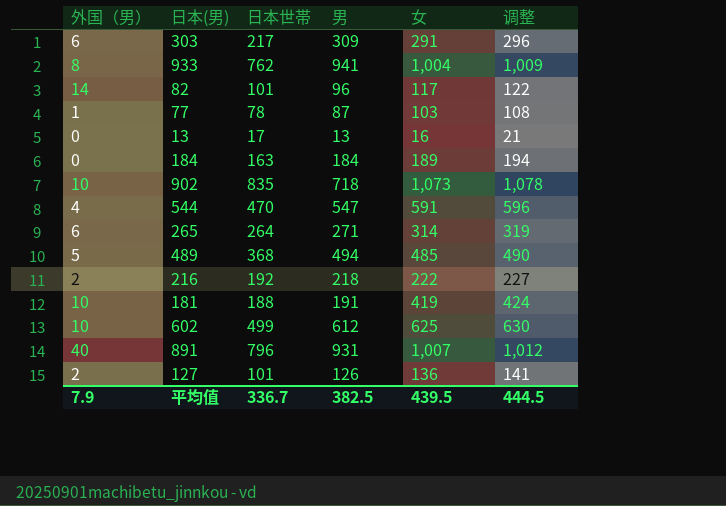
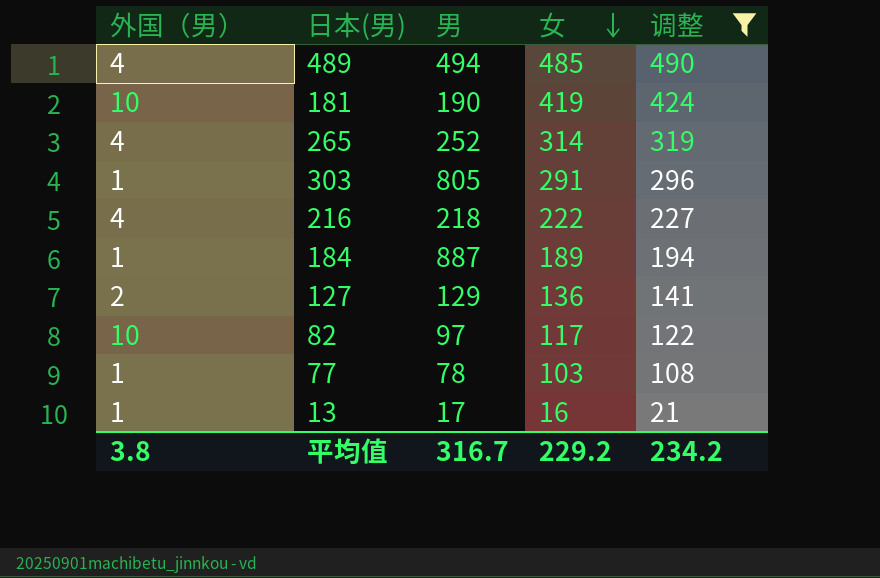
filter: none -> 调整 <= 490
row order: none -> 女 descending
column 日本世帯 | position: 3 -> none
489 | 外国（男）: 5 -> 4
181 | 男: 191 -> 190
265 | 外国（男）: 6 -> 4
265 | 男: 271 -> 252
303 | 外国（男）: 6 -> 1
303 | 男: 309 -> 805
216 | 外国（男）: 2 -> 4
184 | 外国（男）: 0 -> 1
184 | 男: 184 -> 887
127 | 男: 126 -> 129
82 | 外国（男）: 14 -> 10
82 | 男: 96 -> 97
77 | 男: 87 -> 78
13 | 外国（男）: 0 -> 1
13 | 男: 13 -> 17
平均值 | 外国（男）: 7.9 -> 3.8
平均值 | 男: 382.5 -> 316.7
平均值 | 女: 439.5 -> 229.2
平均值 | 调整: 444.5 -> 234.2

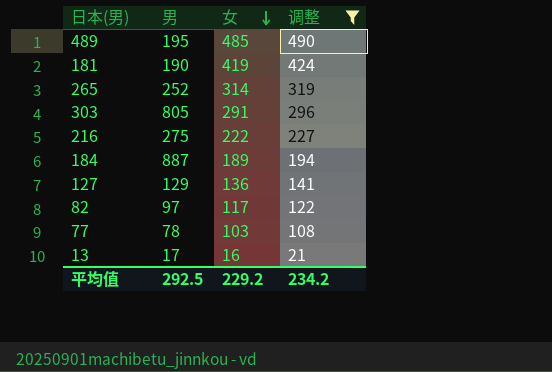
column 外国（男） | position: 1 -> none
489 | 男: 494 -> 195
216 | 男: 218 -> 275
平均值 | 男: 316.7 -> 292.5

